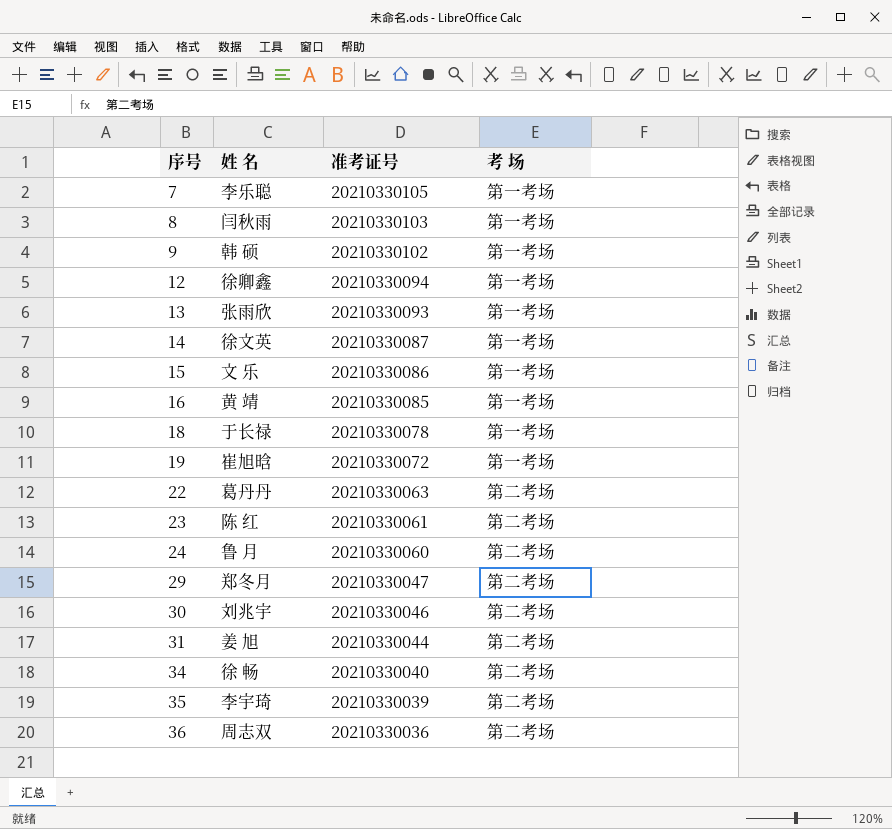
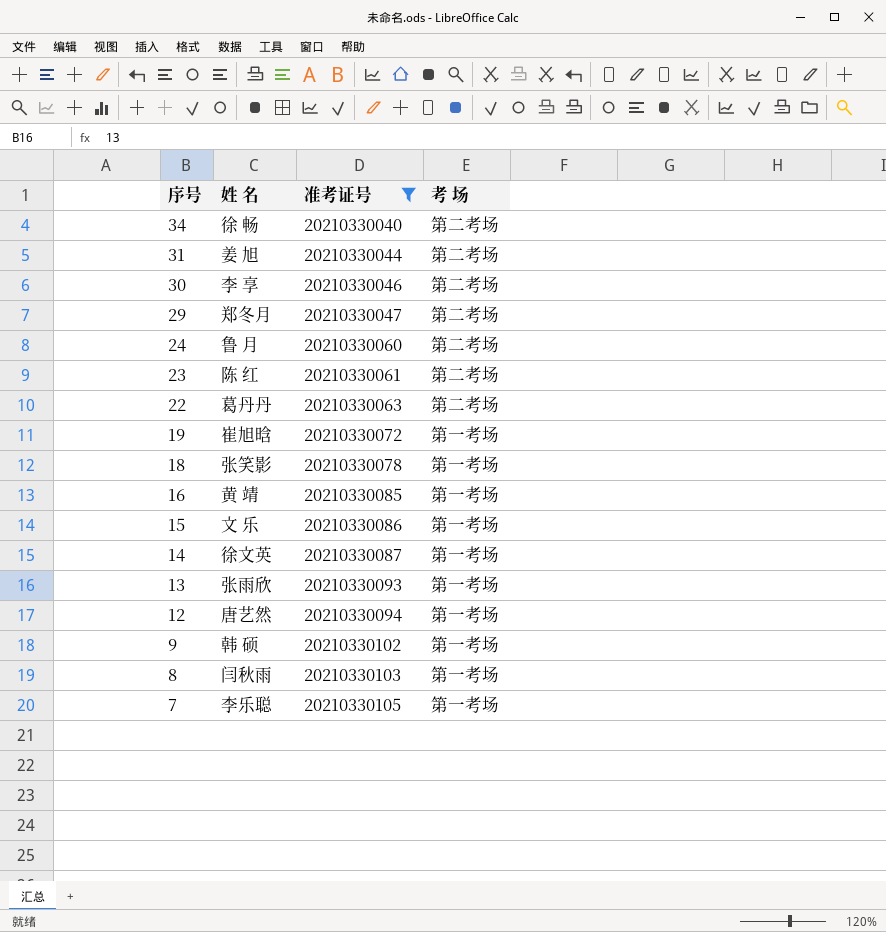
filter: none -> 准考证号 >= 20210330040
row order: 序号 ascending -> 序号 descending
30 | 姓 名: 刘兆宇 -> 李 享
18 | 姓 名: 于长禄 -> 张笑影
12 | 姓 名: 徐卿鑫 -> 唐艺然

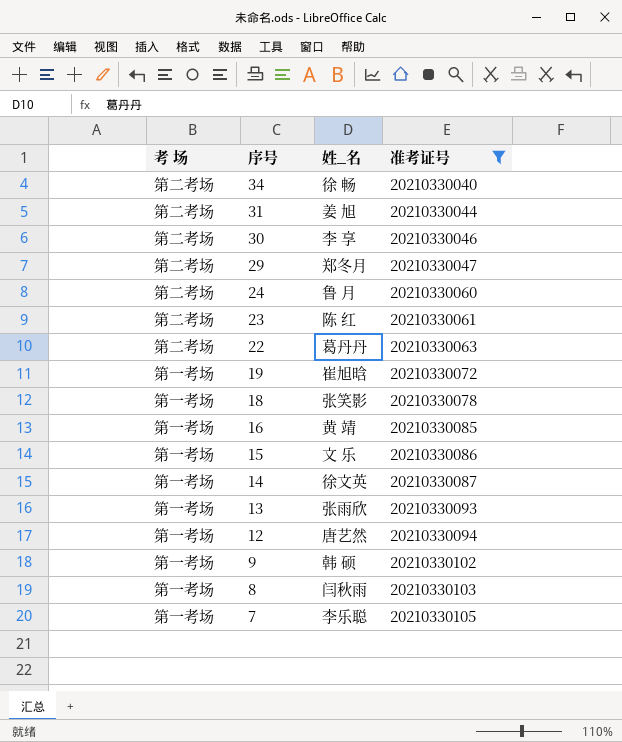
column 考 场 | position: 4 -> 1
column name: 姓 名 -> 姓_名

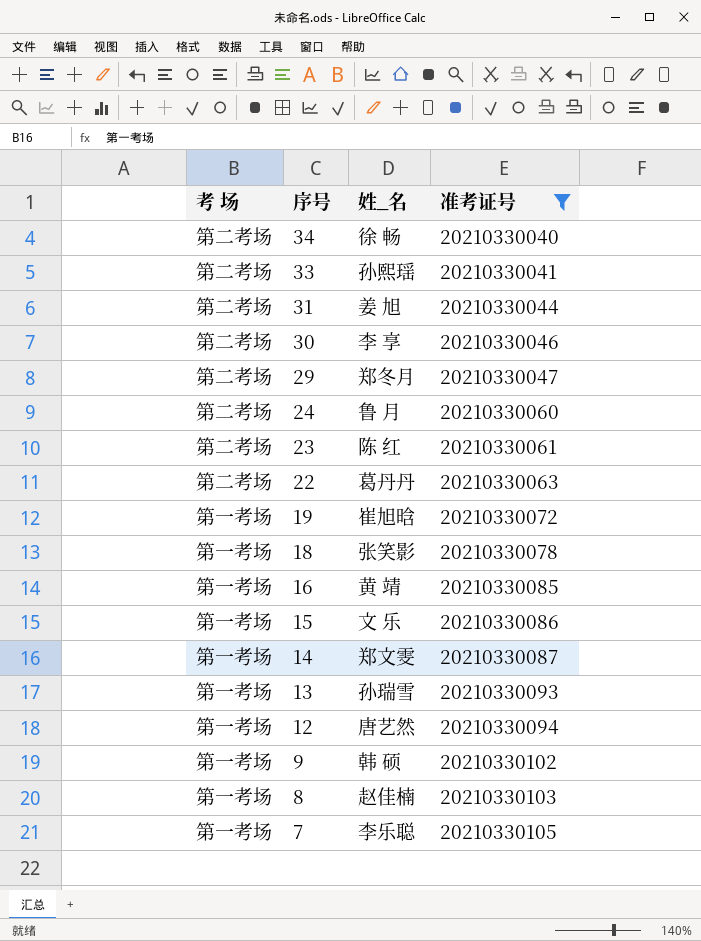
row 33: none -> 第二考场 | 孙熙瑶 | 20210330041
14 | 姓_名: 徐文英 -> 郑文雯
13 | 姓_名: 张雨欣 -> 孙瑞雪
8 | 姓_名: 闫秋雨 -> 赵佳楠

